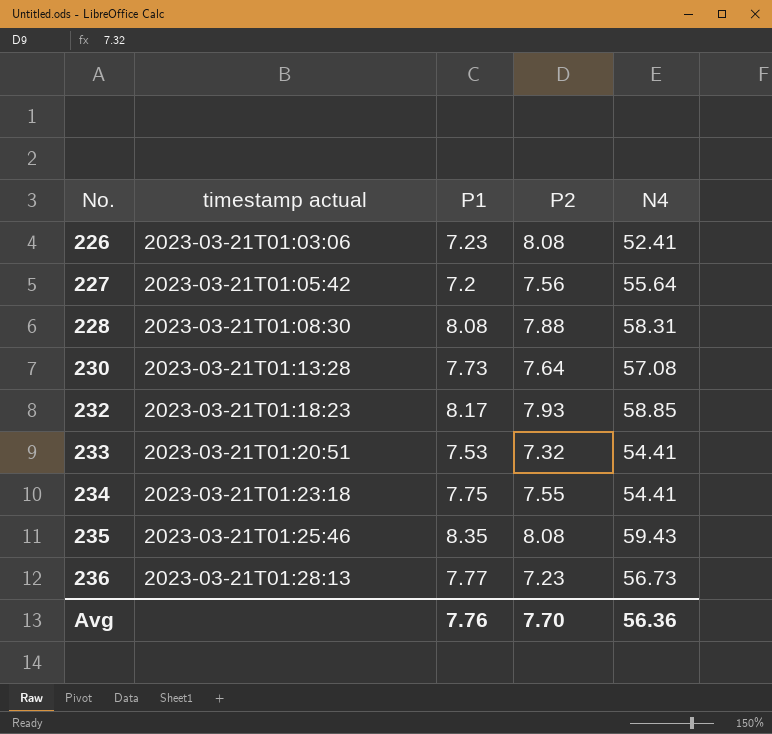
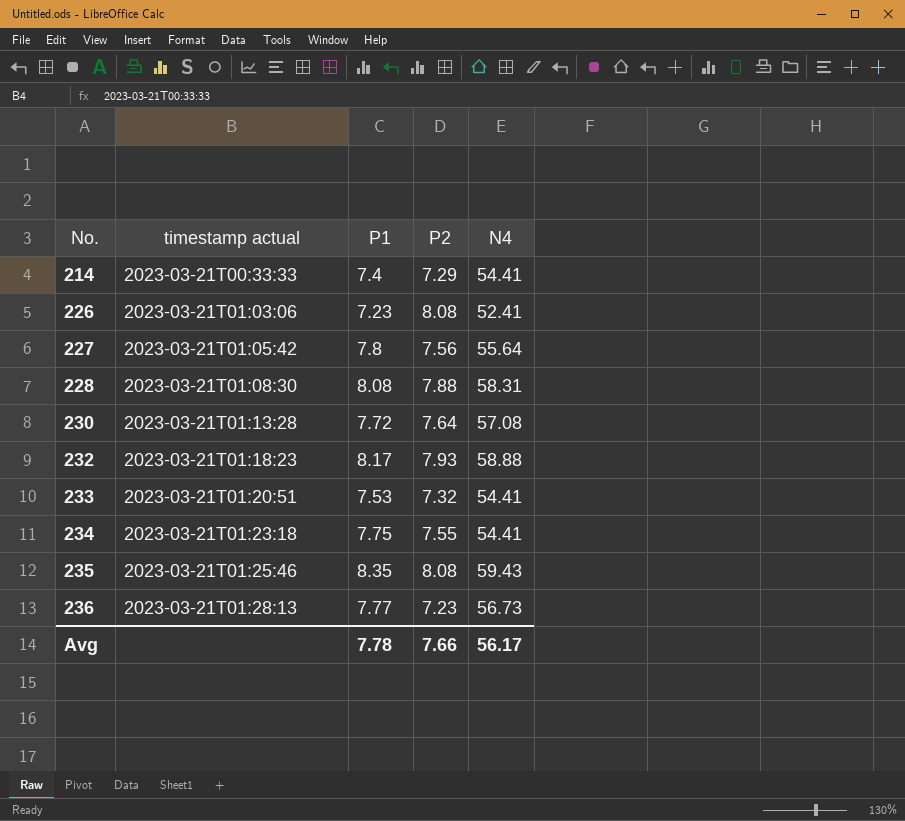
row 214: none -> 2023-03-21T00:33:33 | 7.4 | 7.29 | 54.41
227 | P1: 7.2 -> 7.8
230 | P1: 7.73 -> 7.72
232 | N4: 58.85 -> 58.88
Avg | P1: 7.76 -> 7.78
Avg | P2: 7.70 -> 7.66
Avg | N4: 56.36 -> 56.17

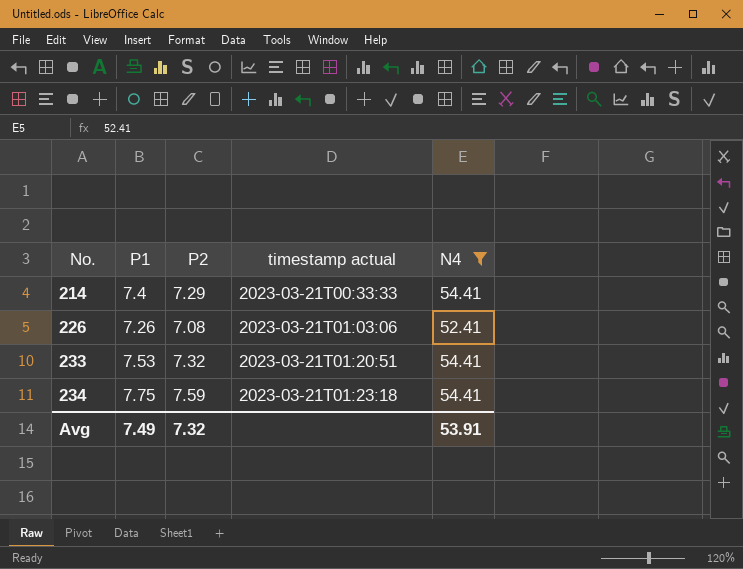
filter: none -> N4 <= 54.41
column timestamp actual | position: 2 -> 4
226 | P1: 7.23 -> 7.26
226 | P2: 8.08 -> 7.08
234 | P2: 7.55 -> 7.59
Avg | P1: 7.78 -> 7.49
Avg | P2: 7.66 -> 7.32
Avg | N4: 56.17 -> 53.91

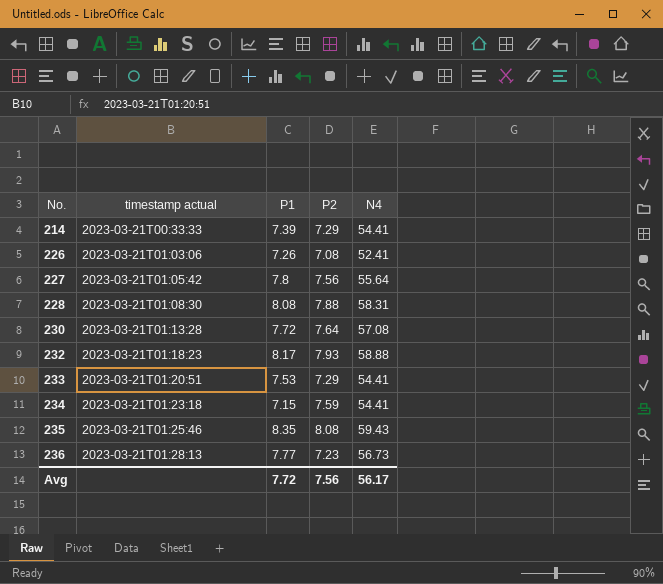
filter: N4 <= 54.41 -> none
column timestamp actual | position: 4 -> 2
214 | P1: 7.4 -> 7.39
233 | P2: 7.32 -> 7.29
234 | P1: 7.75 -> 7.15
Avg | P1: 7.49 -> 7.72
Avg | P2: 7.32 -> 7.56
Avg | N4: 53.91 -> 56.17

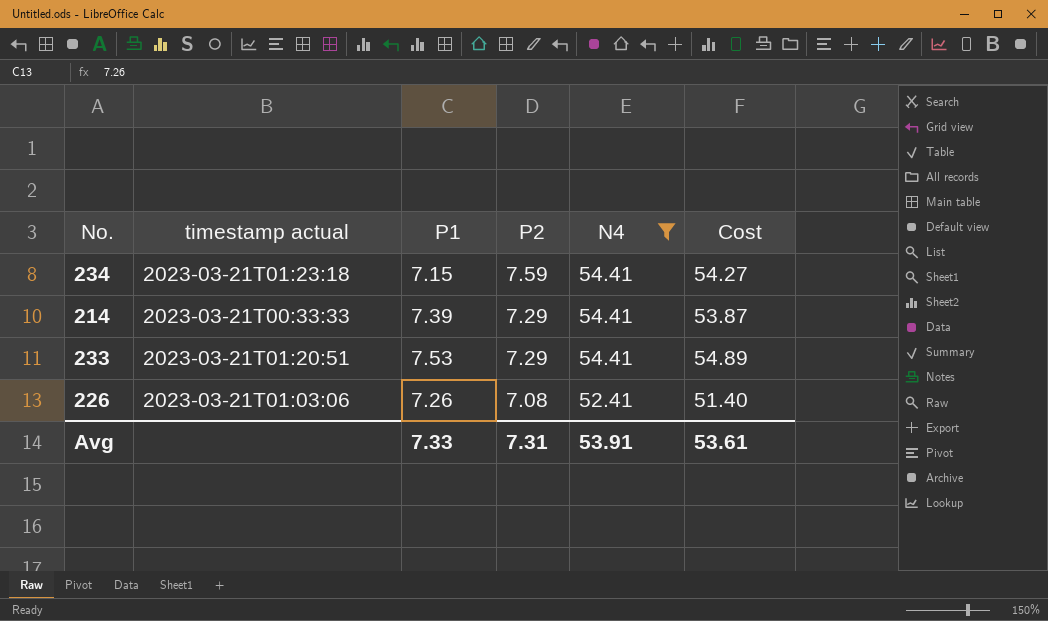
filter: none -> N4 <= 54.41
row order: No. ascending -> P2 descending
column Cost | formula: none -> [P1] * [P2]
Avg | P1: 7.72 -> 7.33
Avg | P2: 7.56 -> 7.31
Avg | N4: 56.17 -> 53.91

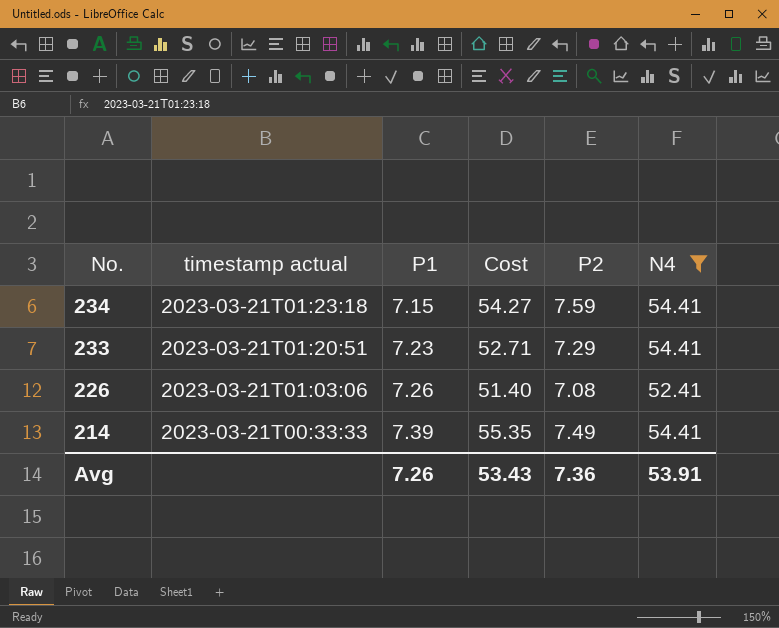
row order: P2 descending -> No. descending
column Cost | position: 6 -> 4
233 | P1: 7.53 -> 7.23
233 | Cost: 54.89 -> 52.71
214 | Cost: 53.87 -> 55.35
214 | P2: 7.29 -> 7.49
Avg | P1: 7.33 -> 7.26
Avg | Cost: 53.61 -> 53.43
Avg | P2: 7.31 -> 7.36

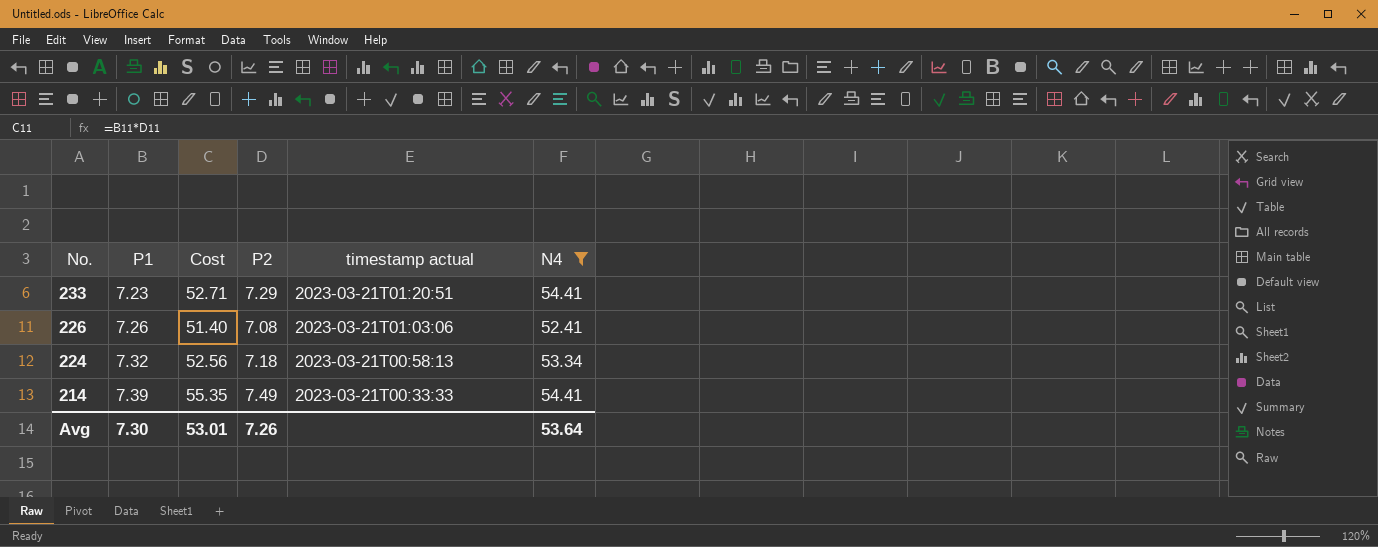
column timestamp actual | position: 2 -> 5
row 234: 2023-03-21T01:23:18 | 7.15 | 54.27 | 7.59 | 54.41 -> none
row 224: none -> 7.32 | 52.56 | 7.18 | 2023-03-21T00:58:13 | 53.34
Avg | P1: 7.26 -> 7.30
Avg | Cost: 53.43 -> 53.01
Avg | P2: 7.36 -> 7.26
Avg | N4: 53.91 -> 53.64

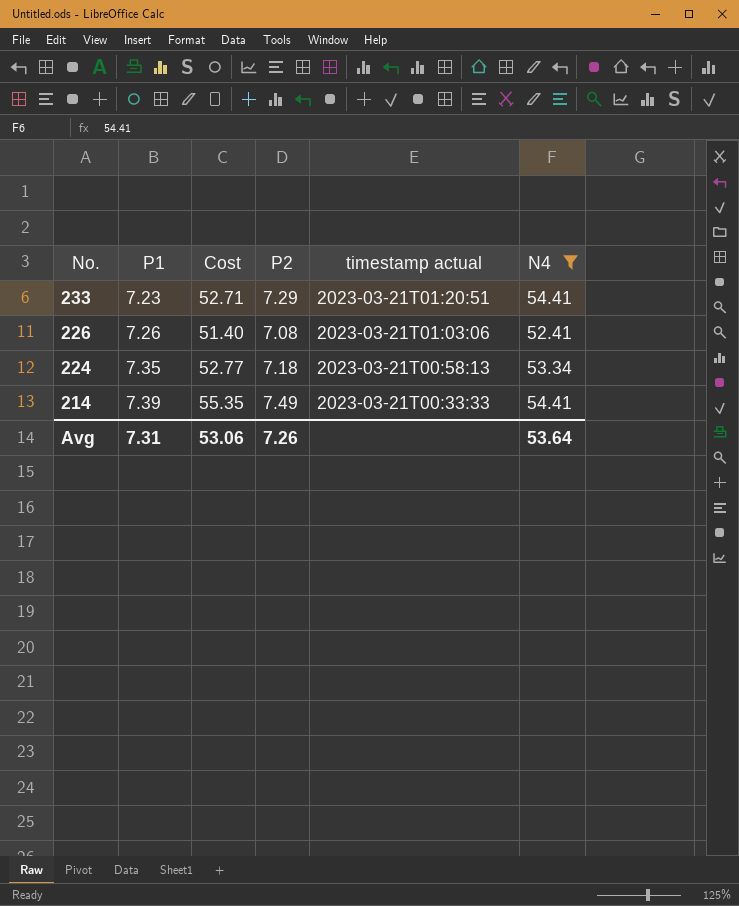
224 | P1: 7.32 -> 7.35
224 | Cost: 52.56 -> 52.77
Avg | P1: 7.30 -> 7.31
Avg | Cost: 53.01 -> 53.06

